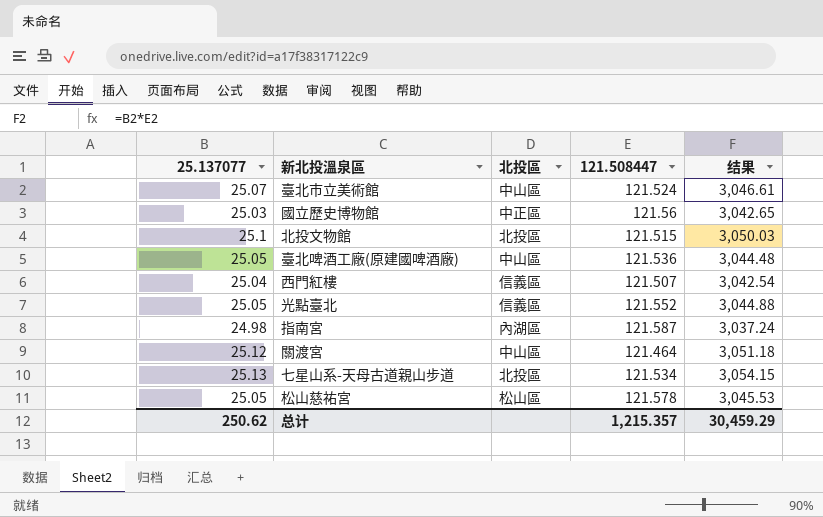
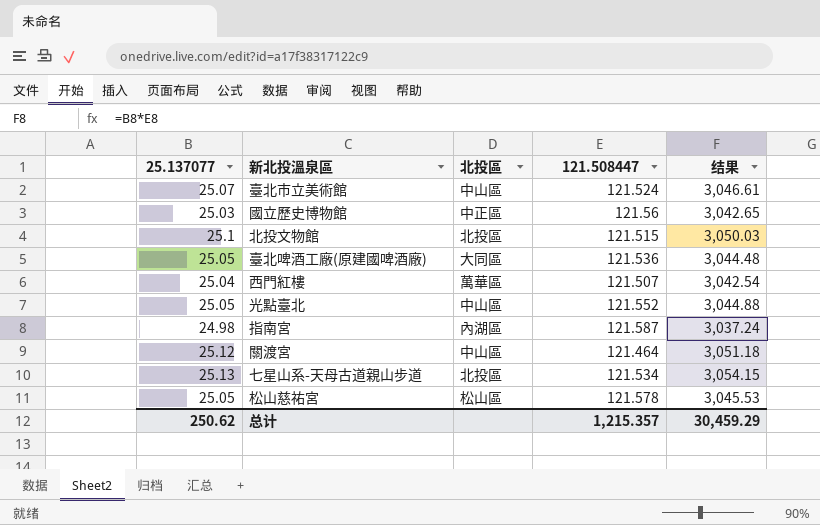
臺北啤酒工廠(原建國啤酒廠) | 北投區: 中山區 -> 大同區
西門紅樓 | 北投區: 信義區 -> 萬華區
光點臺北 | 北投區: 信義區 -> 中山區

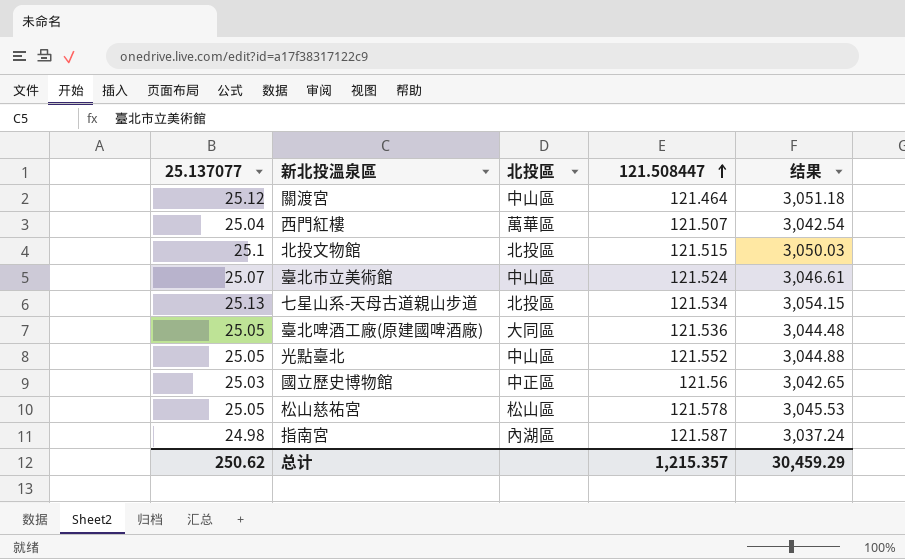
row order: none -> 121.508447 ascending

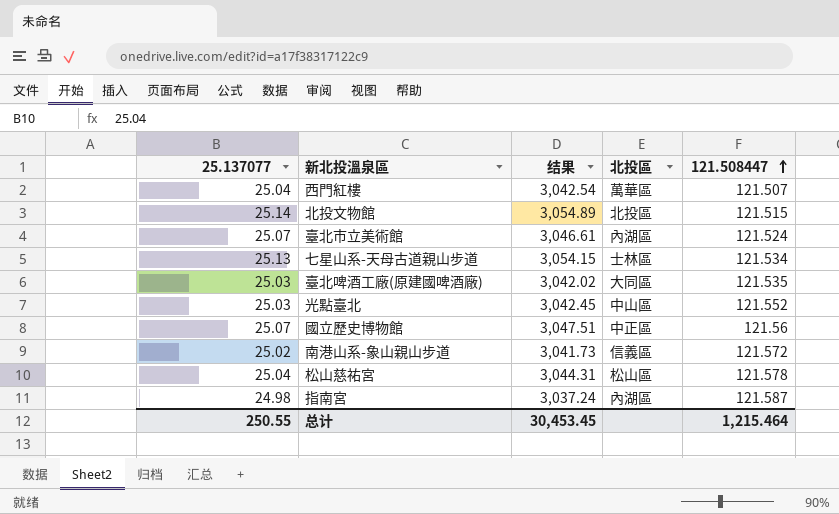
column 结果 | position: 5 -> 3
row 關渡宮: 25.12 | 中山區 | 121.464 | 3,051.18 -> none
北投文物館 | 25.137077: 25.1 -> 25.14
北投文物館 | 结果: 3,050.03 -> 3,054.89
臺北市立美術館 | 北投區: 中山區 -> 內湖區
七星山系-天母古道親山步道 | 北投區: 北投區 -> 士林區
臺北啤酒工廠(原建國啤酒廠) | 25.137077: 25.05 -> 25.03
臺北啤酒工廠(原建國啤酒廠) | 结果: 3,044.48 -> 3,042.02
臺北啤酒工廠(原建國啤酒廠) | 121.508447: 121.536 -> 121.535
光點臺北 | 25.137077: 25.05 -> 25.03
光點臺北 | 结果: 3,044.88 -> 3,042.45
國立歷史博物館 | 25.137077: 25.03 -> 25.07
國立歷史博物館 | 结果: 3,042.65 -> 3,047.51
row 南港山系-象山親山步道: none -> 25.02 | 3,041.73 | 信義區 | 121.572
松山慈祐宮 | 25.137077: 25.05 -> 25.04
松山慈祐宮 | 结果: 3,045.53 -> 3,044.31
总计 | 25.137077: 250.62 -> 250.55
总计 | 结果: 30,459.29 -> 30,453.45
总计 | 121.508447: 1,215.357 -> 1,215.464

